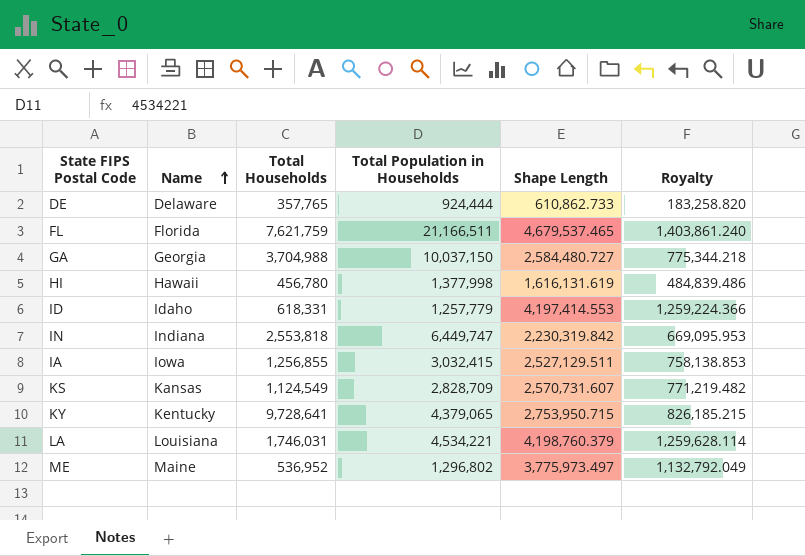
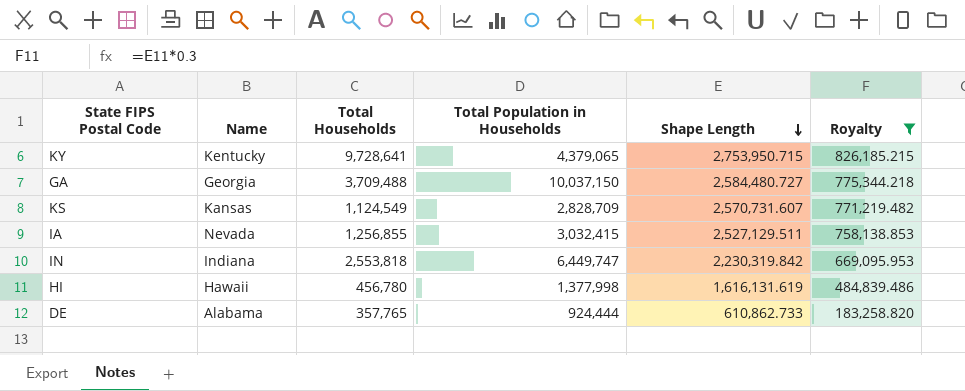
filter: none -> Royalty <= 826,185.215
row order: Name ascending -> Shape Length descending
GA | Total Households: 3,704,988 -> 3,709,488
IA | Name: Iowa -> Nevada
DE | Name: Delaware -> Alabama

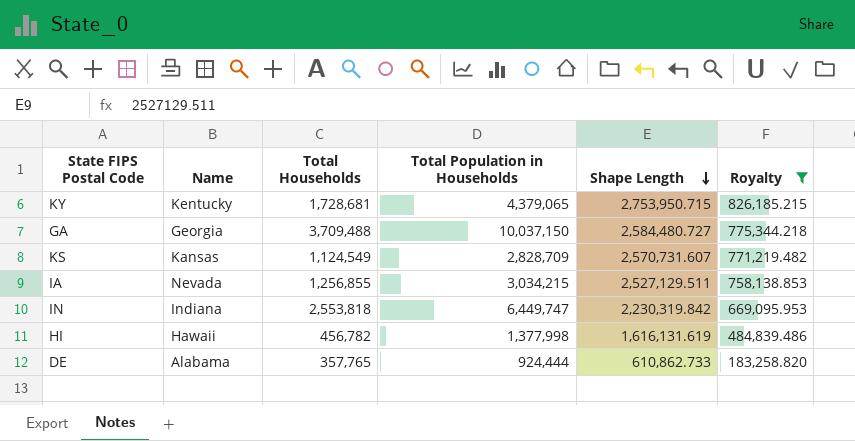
KY | Total Households: 9,728,641 -> 1,728,681
IA | Total Population in Households: 3,032,415 -> 3,034,215
HI | Total Households: 456,780 -> 456,782

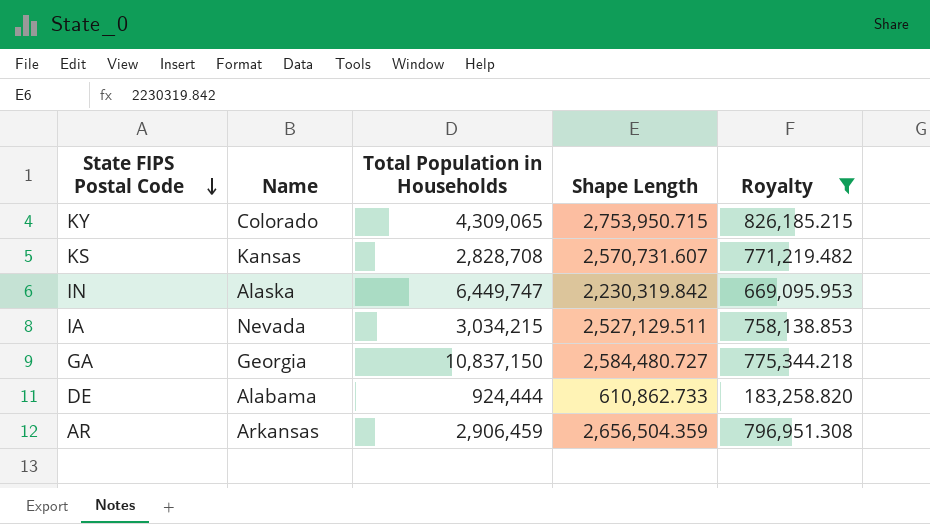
row order: Shape Length descending -> State FIPS Postal Code descending
column Total Households | position: 3 -> none
row HI: Hawaii | 456,782 | 1,377,998 | 1,616,131.619 | 484,839.486 -> none
KY | Name: Kentucky -> Colorado
KY | Total Population in Households: 4,379,065 -> 4,309,065
KS | Total Population in Households: 2,828,709 -> 2,828,708
IN | Name: Indiana -> Alaska
GA | Total Population in Households: 10,037,150 -> 10,837,150
row AR: none -> Arkansas | 2,906,459 | 2,656,504.359 | 796,951.308

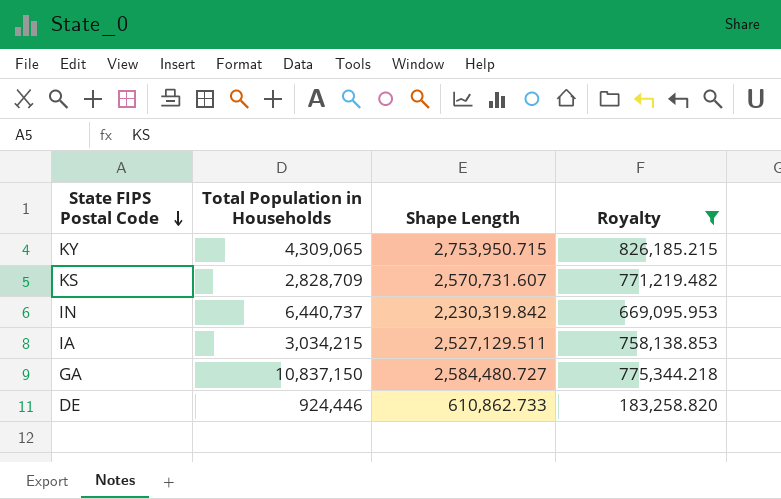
column Name | position: 2 -> none
row AR: Arkansas | 2,906,459 | 2,656,504.359 | 796,951.308 -> none
KS | Total Population in Households: 2,828,708 -> 2,828,709
IN | Total Population in Households: 6,449,747 -> 6,440,737
DE | Total Population in Households: 924,444 -> 924,446

